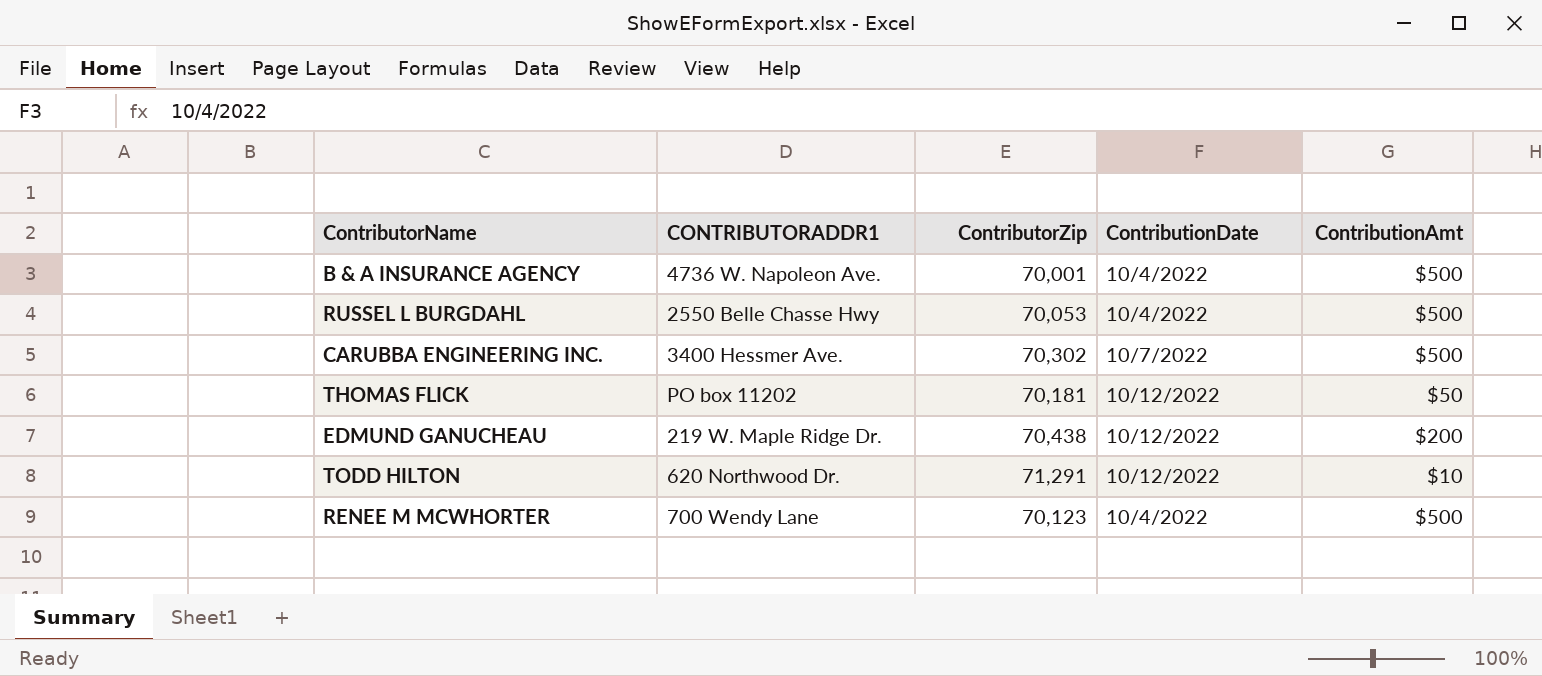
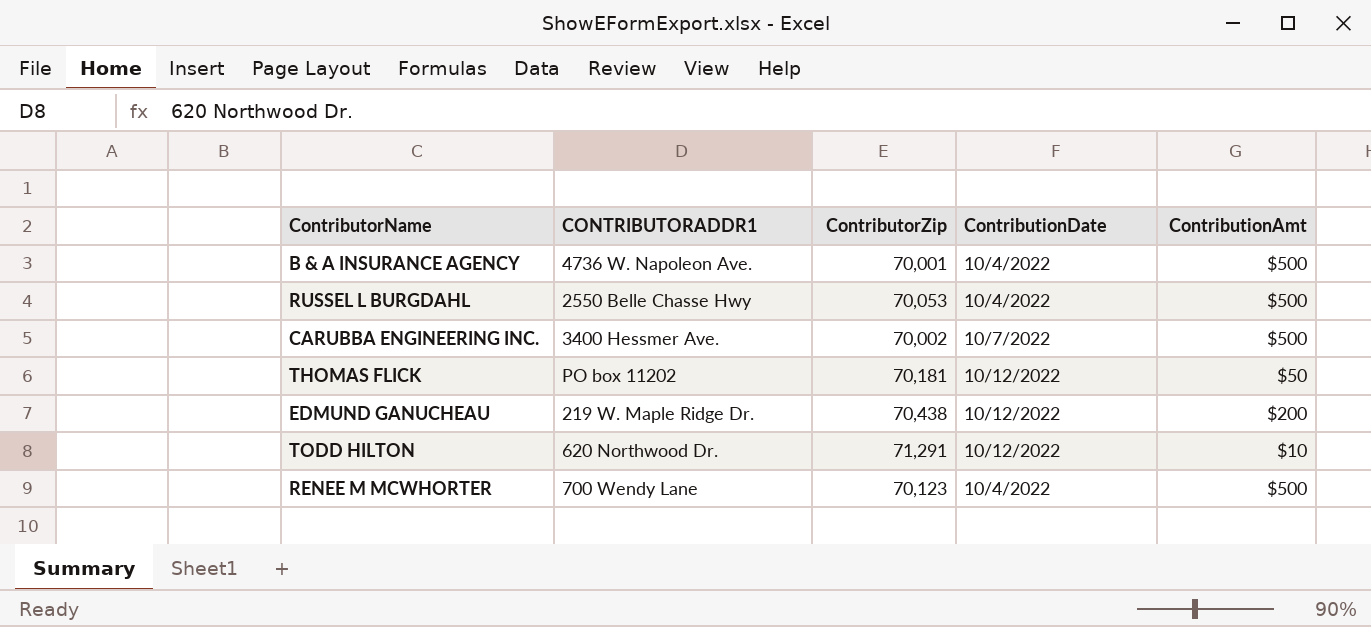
CARUBBA ENGINEERING INC. | ContributorZip: 70,302 -> 70,002

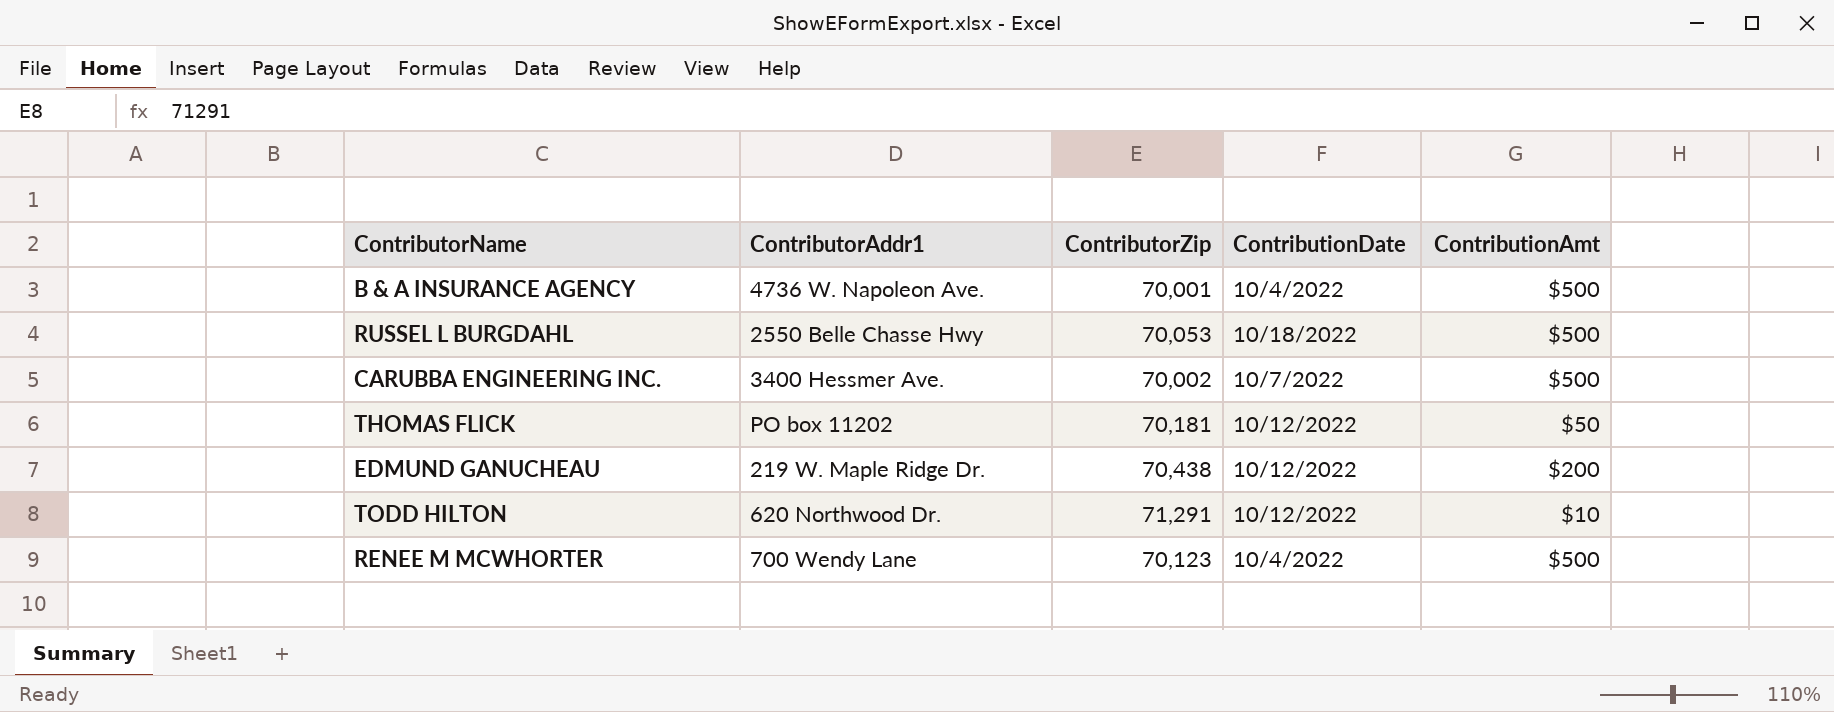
column name: CONTRIBUTORADDR1 -> ContributorAddr1
RUSSEL L BURGDAHL | ContributionDate: 10/4/2022 -> 10/18/2022

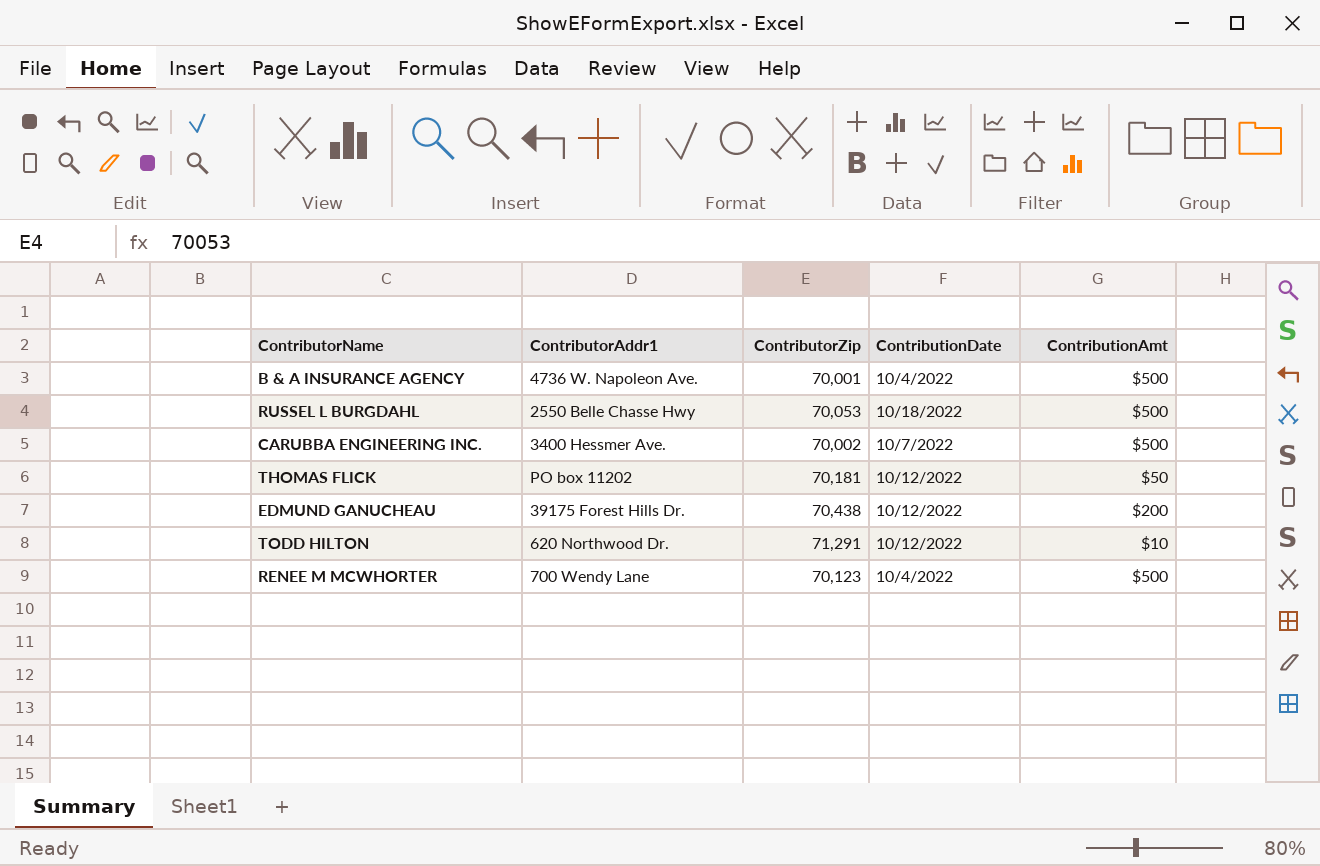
EDMUND GANUCHEAU | ContributorAddr1: 219 W. Maple Ridge Dr. -> 39175 Forest Hills Dr.

